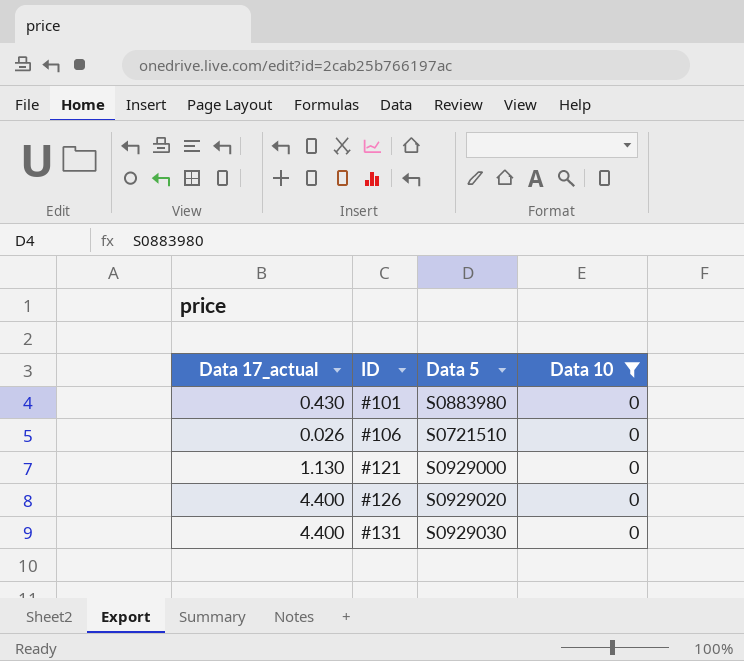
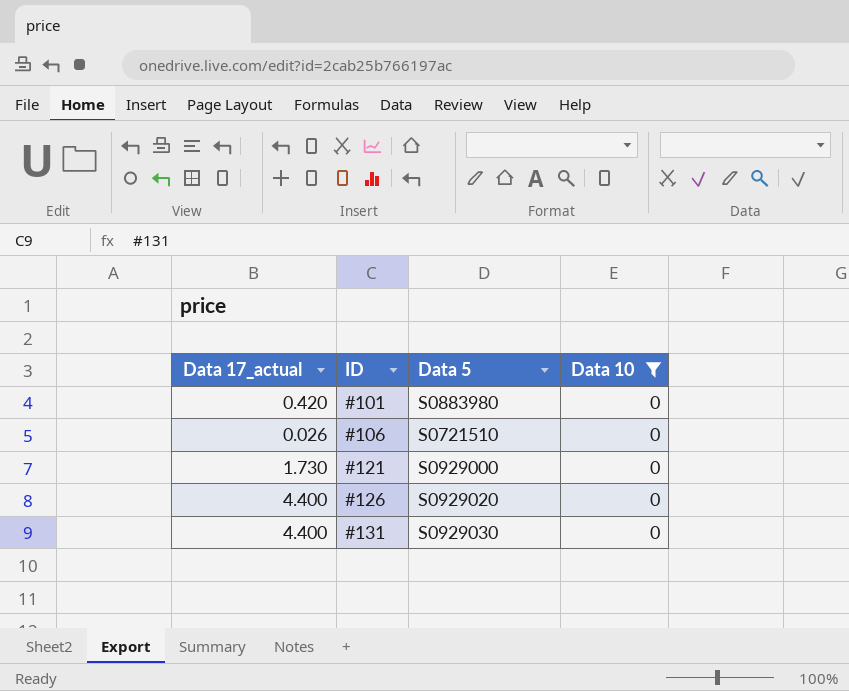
#101 | Data 17_actual: 0.430 -> 0.420
#121 | Data 17_actual: 1.130 -> 1.730

